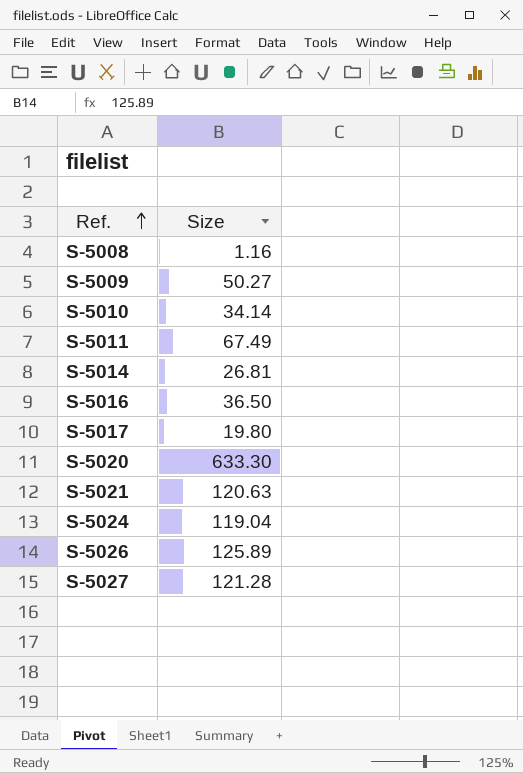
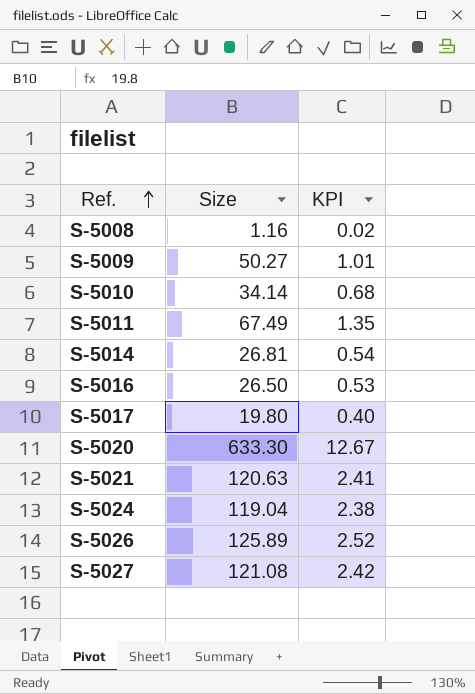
column KPI | formula: none -> [Size] * 0.02
S-5016 | Size: 36.50 -> 26.50
S-5027 | Size: 121.28 -> 121.08

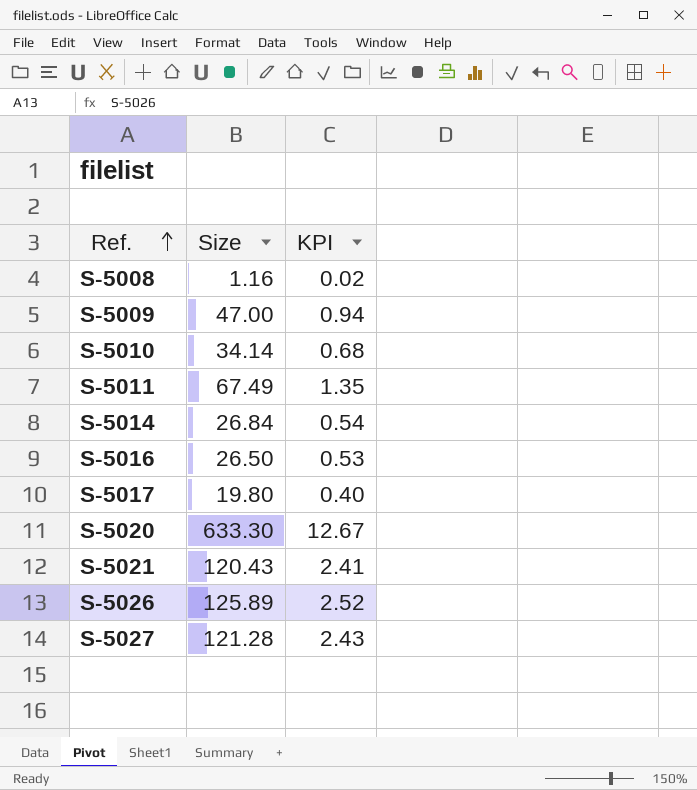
row S-5024: 119.04 | 2.38 -> none
S-5009 | Size: 50.27 -> 47.00
S-5009 | KPI: 1.01 -> 0.94
S-5014 | Size: 26.81 -> 26.84
S-5021 | Size: 120.63 -> 120.43
S-5027 | Size: 121.08 -> 121.28
S-5027 | KPI: 2.42 -> 2.43

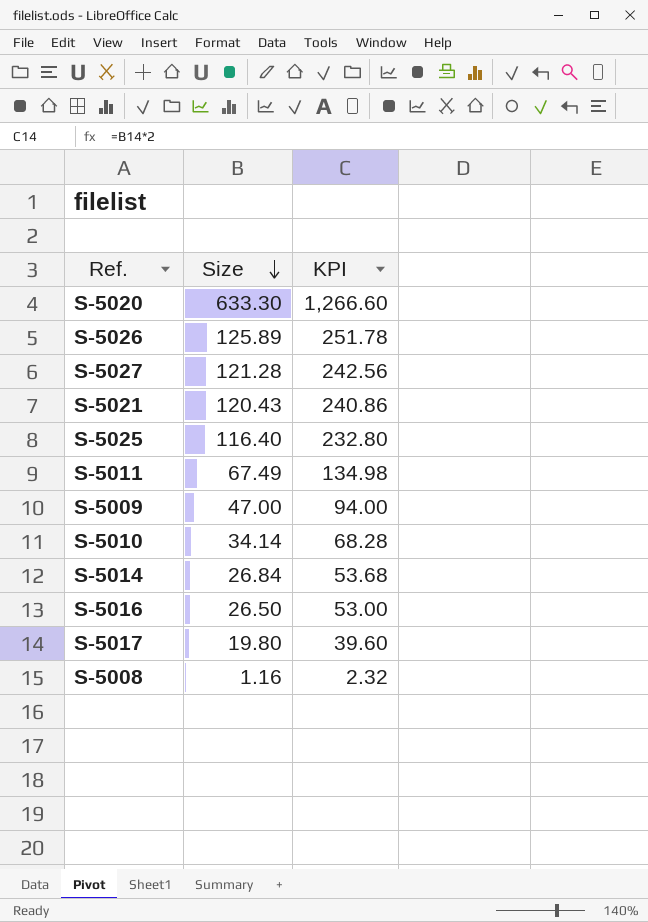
row order: Ref. ascending -> Size descending
column KPI | formula: [Size] * 0.02 -> [Size] * 2
row S-5025: none -> 116.40 | 232.80

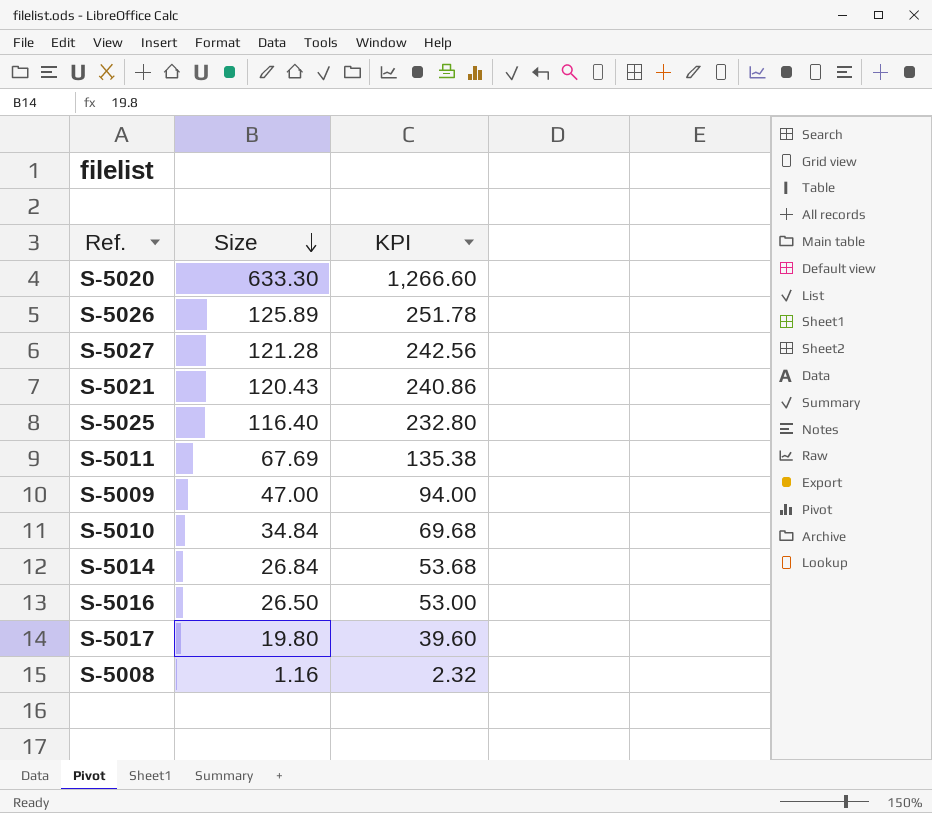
S-5011 | Size: 67.49 -> 67.69
S-5011 | KPI: 134.98 -> 135.38
S-5010 | Size: 34.14 -> 34.84
S-5010 | KPI: 68.28 -> 69.68

